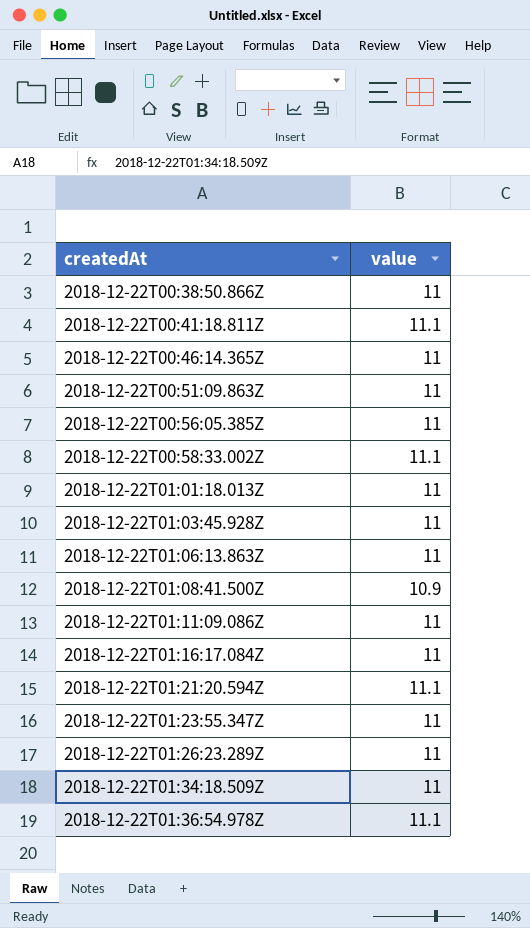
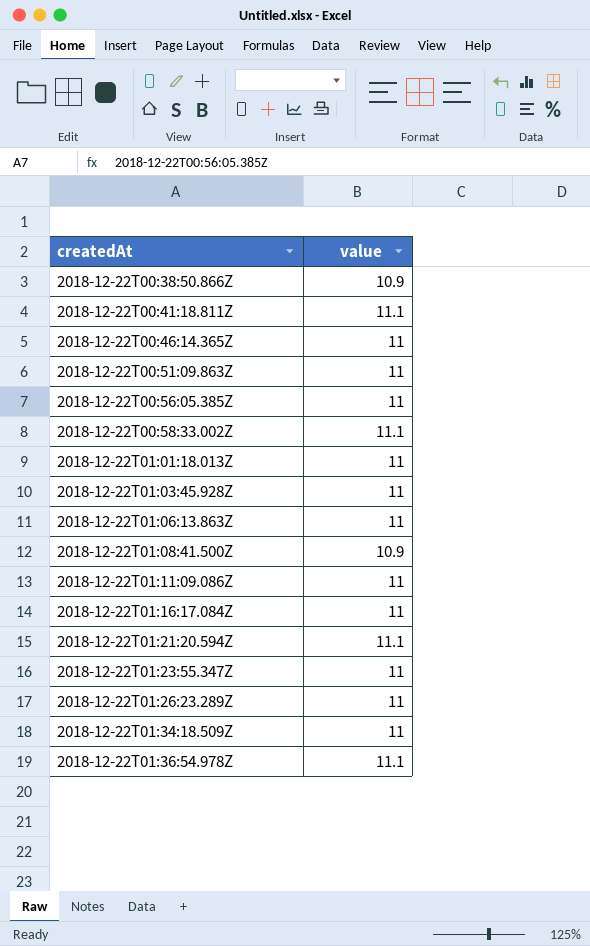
2018-12-22T00:38:50.866Z | value: 11 -> 10.9

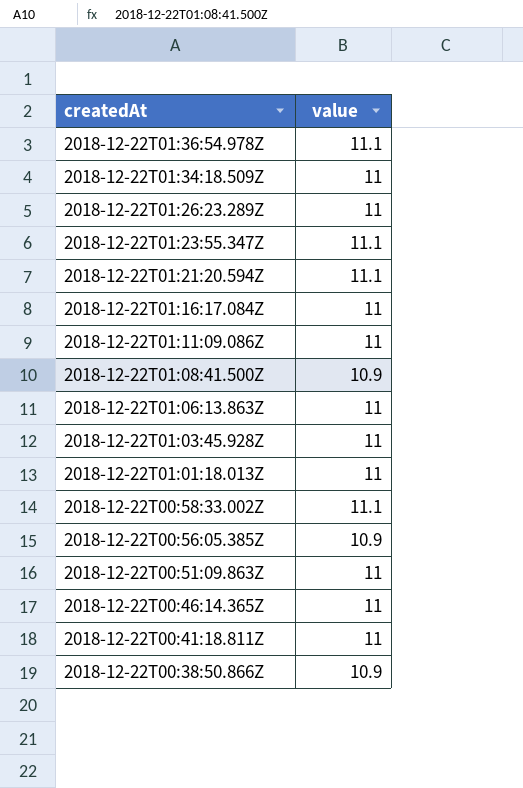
row order: createdAt ascending -> createdAt descending
2018-12-22T01:23:55.347Z | value: 11 -> 11.1
2018-12-22T00:56:05.385Z | value: 11 -> 10.9
2018-12-22T00:41:18.811Z | value: 11.1 -> 11

